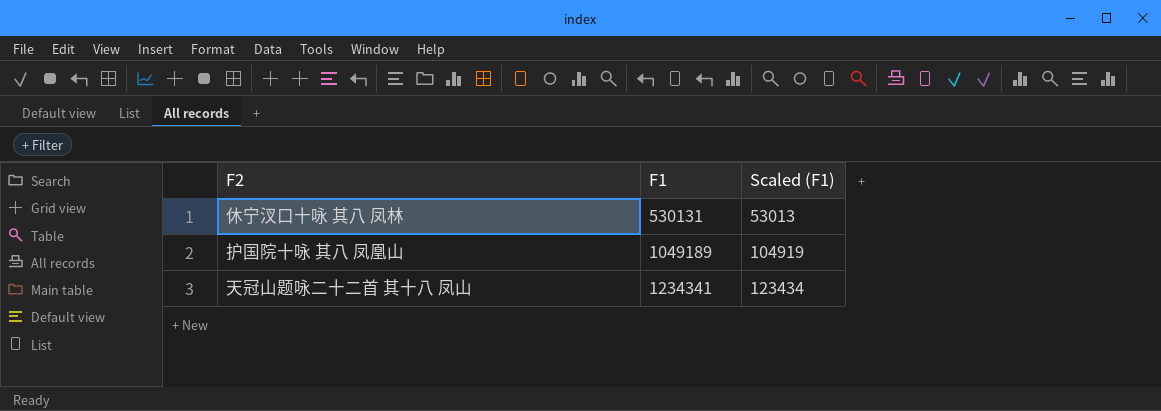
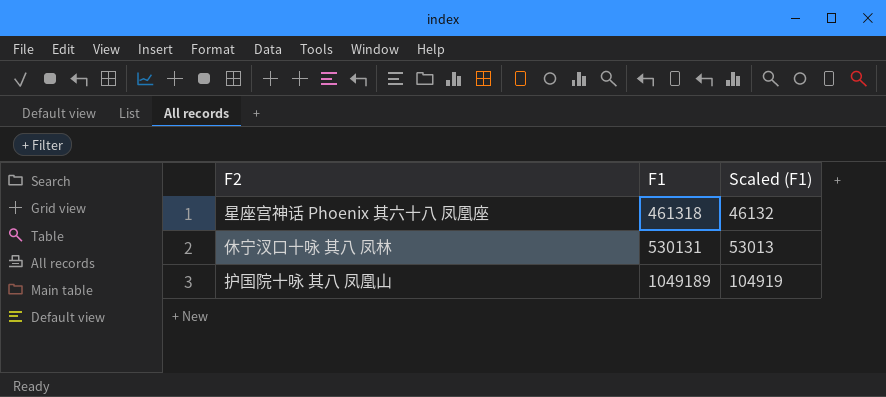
row 天冠山题咏二十二首 其十八 凤山: 1234341 | 123434 -> none
row 星座宫神话 Phoenix 其六十八 凤凰座: none -> 461318 | 46132

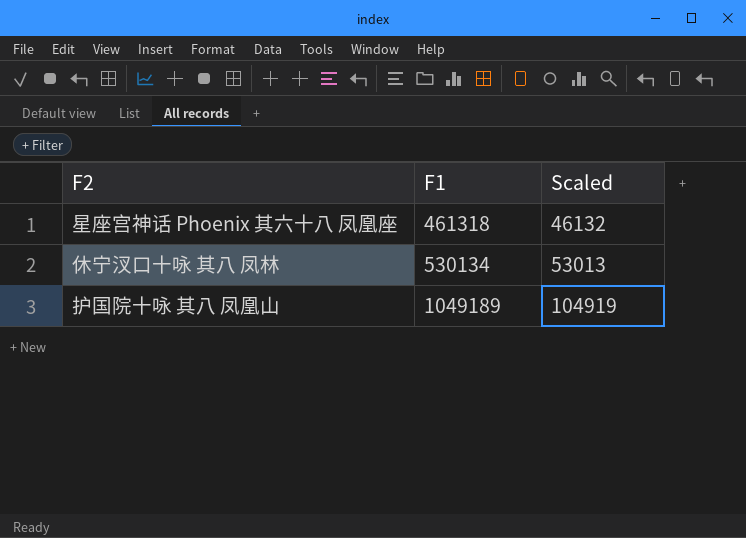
column name: Scaled (F1) -> Scaled
休宁汊口十咏 其八 凤林 | F1: 530131 -> 530134

